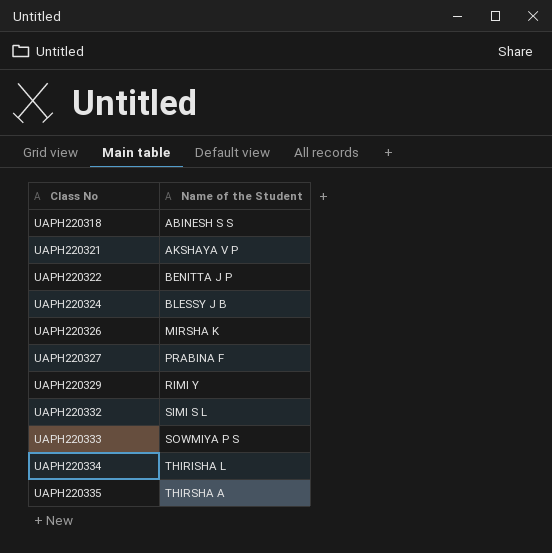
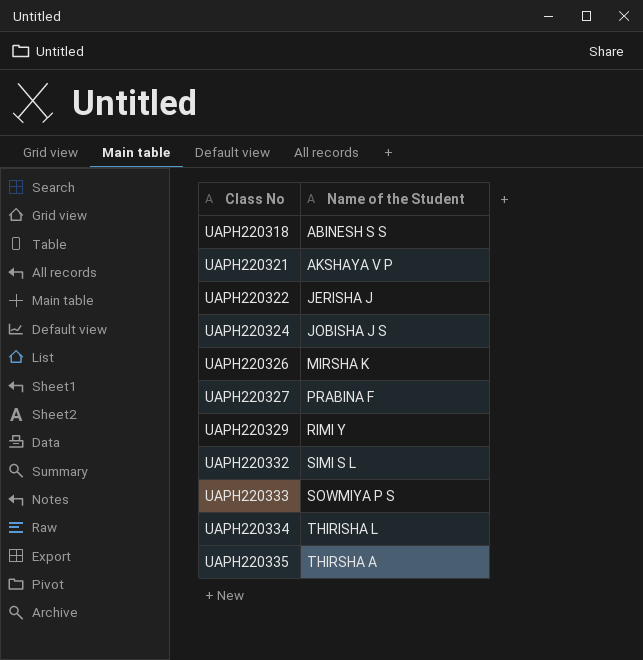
UAPH220322 | Name of the Student: BENITTA J P -> JERISHA J
UAPH220324 | Name of the Student: BLESSY J B -> JOBISHA J S

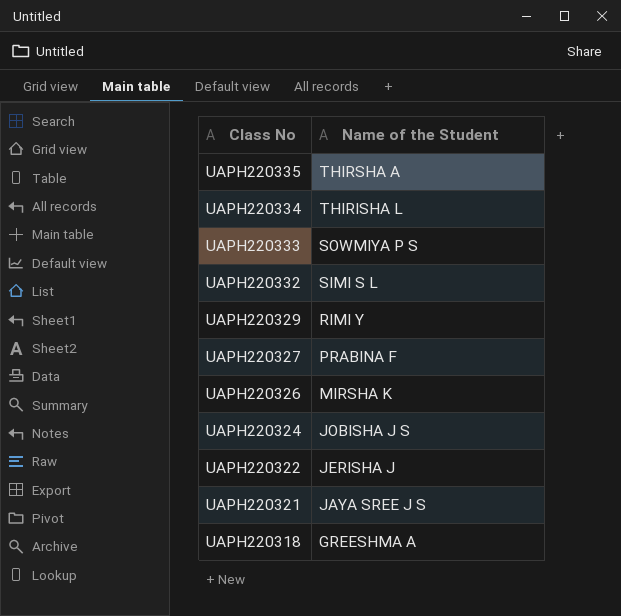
row order: Class No ascending -> Class No descending
UAPH220321 | Name of the Student: AKSHAYA V P -> JAYA SREE J S
UAPH220318 | Name of the Student: ABINESH S S -> GREESHMA A

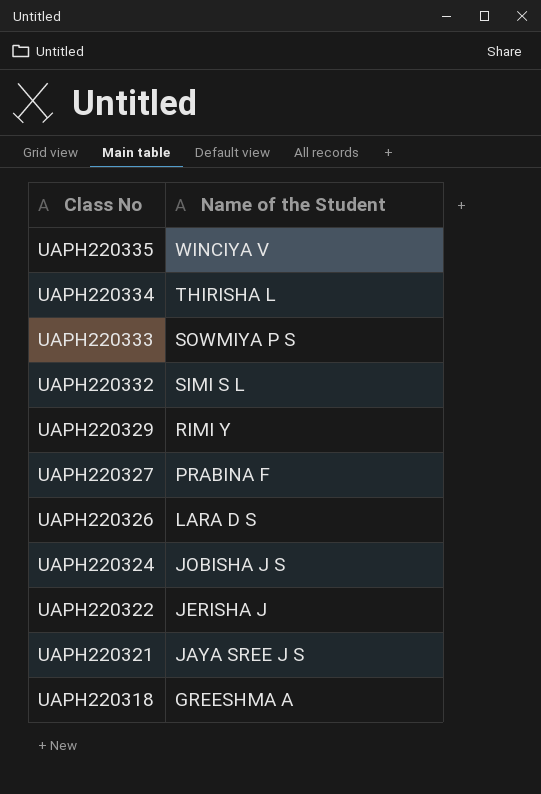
UAPH220335 | Name of the Student: THIRSHA A -> WINCIYA V
UAPH220326 | Name of the Student: MIRSHA K -> LARA D S

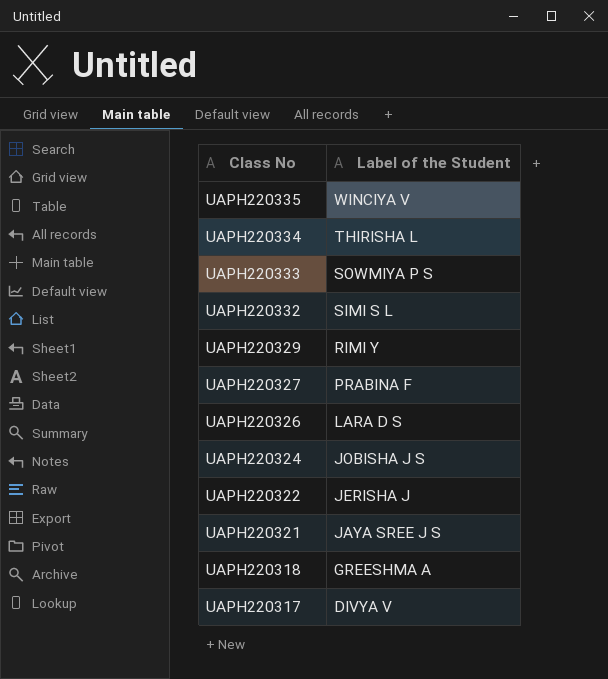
column name: Name of the Student -> Label of the Student
row UAPH220317: none -> DIVYA V

